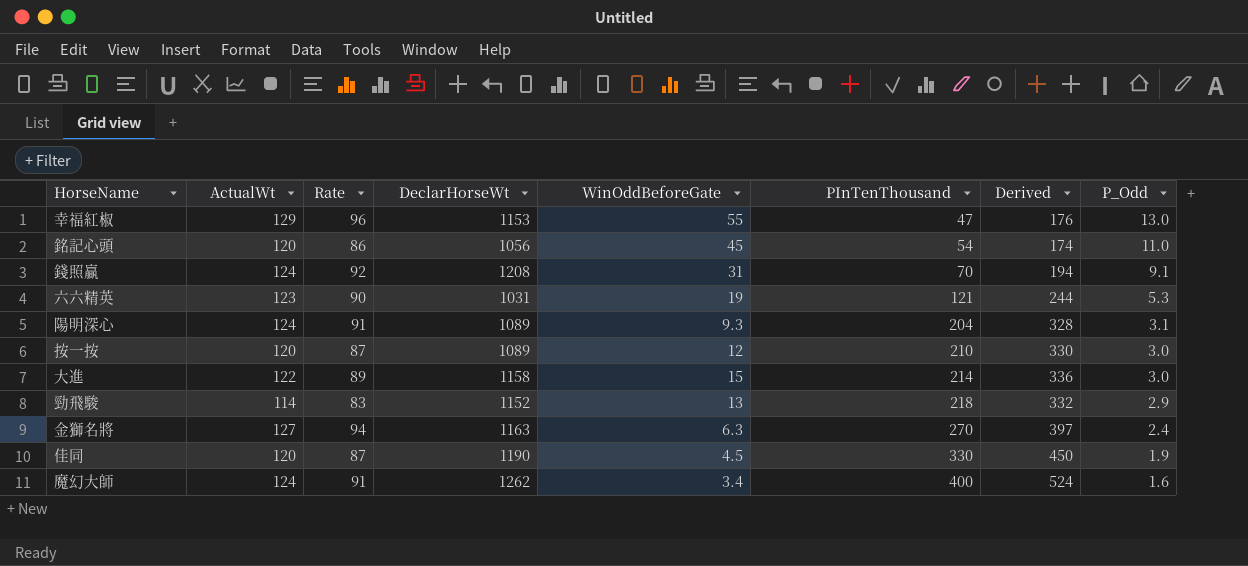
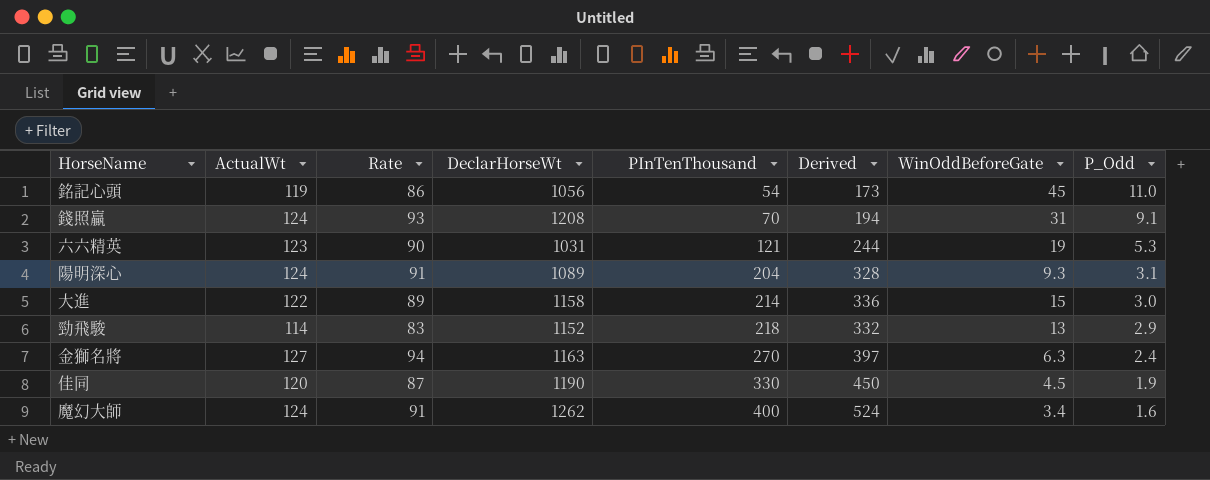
column WinOddBeforeGate | position: 5 -> 7
row 幸福紅椒: 129 | 96 | 1153 | 55 | 47 | 176 | 13.0 -> none
row 按一按: 120 | 87 | 1089 | 12 | 210 | 330 | 3.0 -> none
銘記心頭 | ActualWt: 120 -> 119
銘記心頭 | Derived: 174 -> 173
錢照贏 | Rate: 92 -> 93

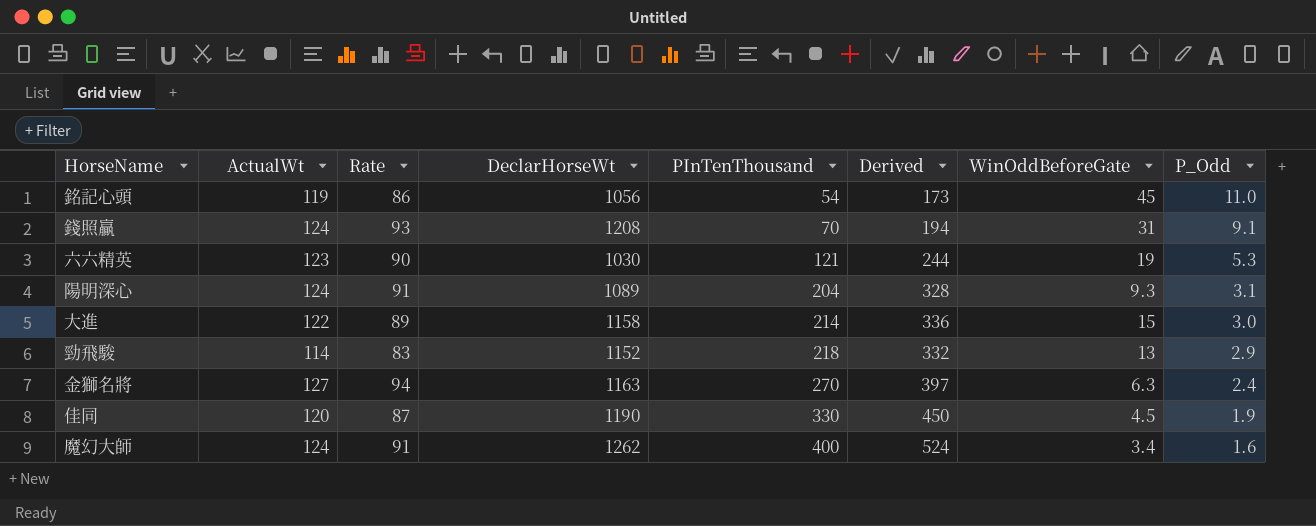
六六精英 | DeclarHorseWt: 1031 -> 1030

